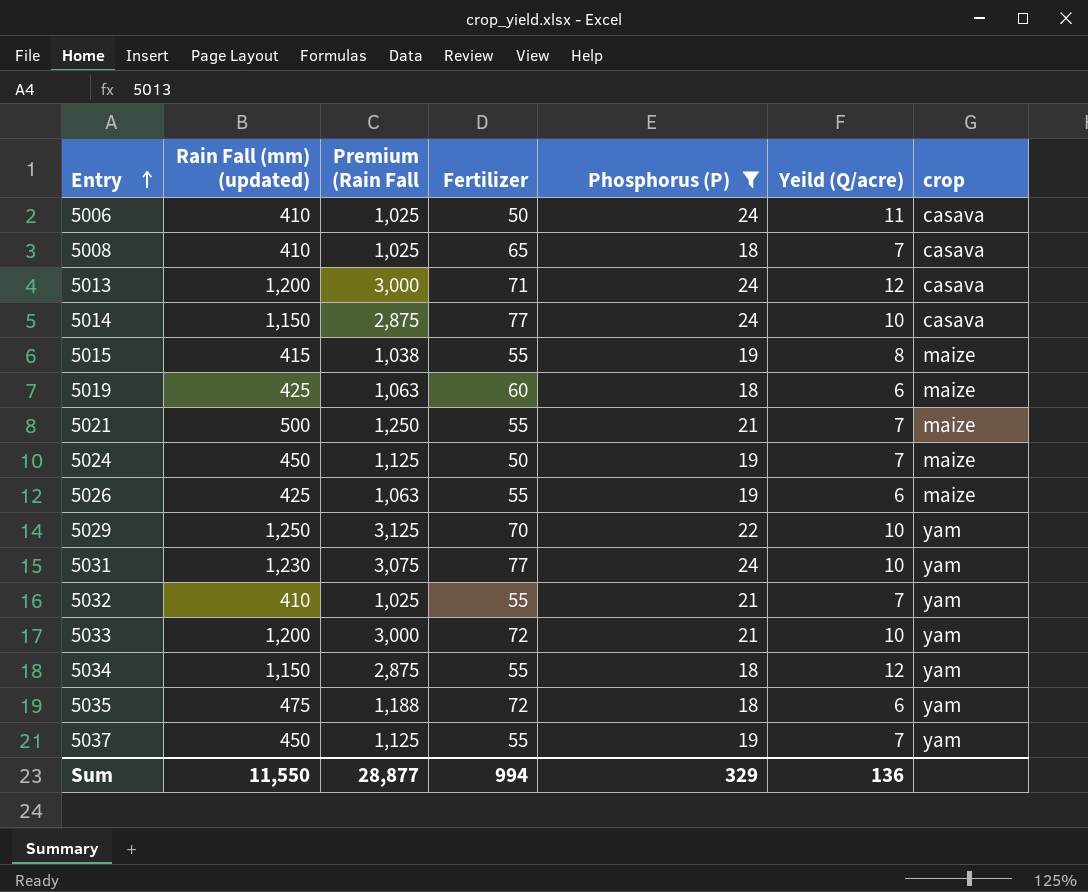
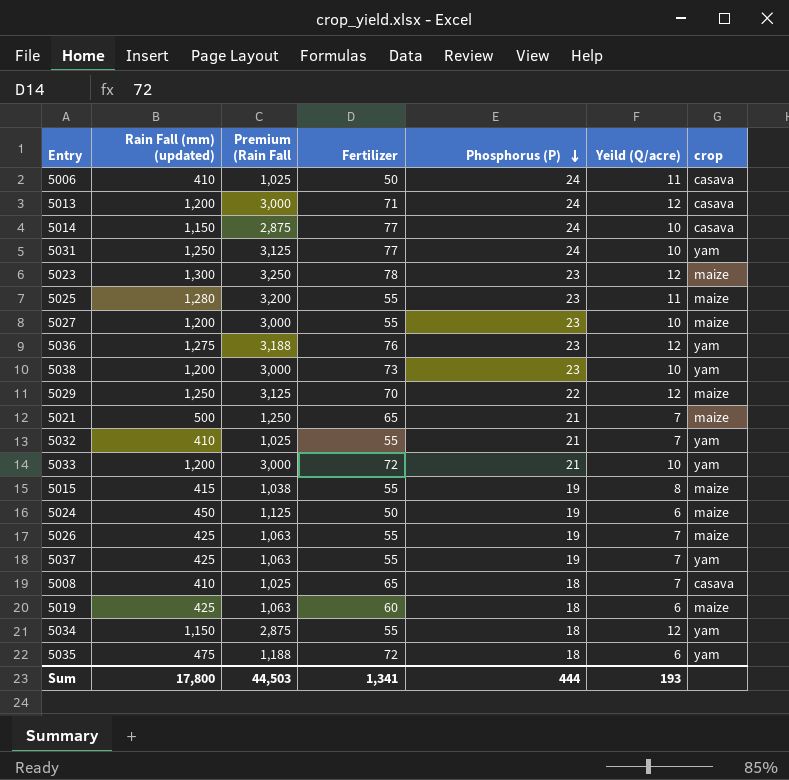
filter: Phosphorus (P) != 23 -> none
row order: Entry ascending -> Phosphorus (P) descending
5031 | Rain Fall (mm) (updated): 1,230 -> 1,250
5031 | Premium (Rain Fall: 3,075 -> 3,125
5029 | Yeild (Q/acre): 10 -> 12
5029 | crop: yam -> maize
5021 | Fertilizer: 55 -> 65
5024 | Yeild (Q/acre): 7 -> 6
5026 | Yeild (Q/acre): 6 -> 7
5037 | Rain Fall (mm) (updated): 450 -> 425
5037 | Premium (Rain Fall: 1,125 -> 1,063
Sum | Rain Fall (mm) (updated): 11,550 -> 17,800
Sum | Premium (Rain Fall: 28,877 -> 44,503
Sum | Fertilizer: 994 -> 1,341
Sum | Phosphorus (P): 329 -> 444
Sum | Yeild (Q/acre): 136 -> 193

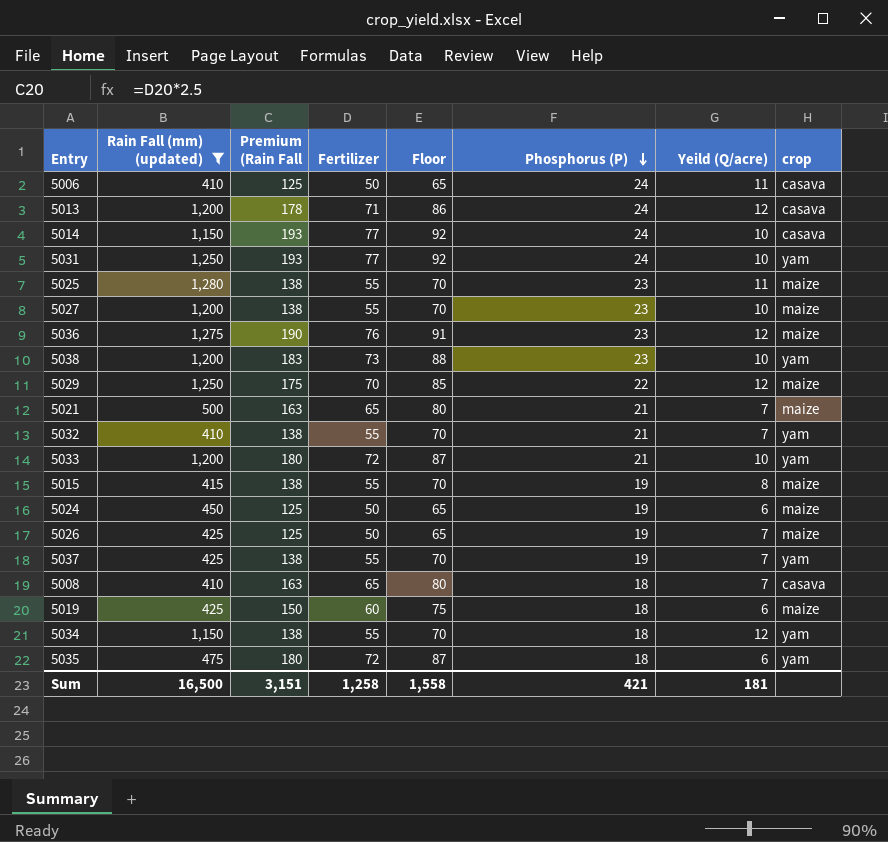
filter: none -> Rain Fall (mm) (updated) != 1,300
column Premium (Rain Fall | formula: [Rain Fall (mm) (updated)] * 2.5 -> [Fertilizer] * 2.5
column Floor | formula: none -> [Fertilizer] + 15
5036 | crop: yam -> maize
5026 | Fertilizer: 55 -> 50
Sum | Rain Fall (mm) (updated): 17,800 -> 16,500
Sum | Premium (Rain Fall: 44,503 -> 3,151
Sum | Fertilizer: 1,341 -> 1,258
Sum | Phosphorus (P): 444 -> 421
Sum | Yeild (Q/acre): 193 -> 181

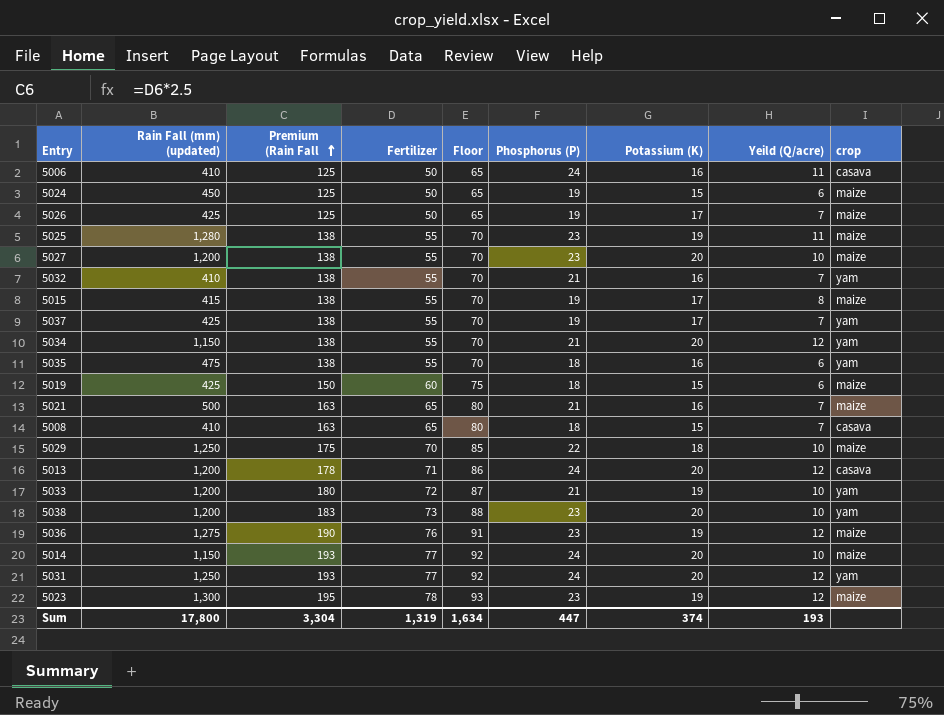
filter: Rain Fall (mm) (updated) != 1,300 -> none
row order: Phosphorus (P) descending -> Premium (Rain Fall ascending
column Potassium (K) | position: none -> 7
5034 | Phosphorus (P): 18 -> 21
5035 | Premium (Rain Fall: 180 -> 138
5035 | Fertilizer: 72 -> 55
5035 | Floor: 87 -> 70
5029 | Yeild (Q/acre): 12 -> 10
5014 | crop: casava -> maize
5031 | Yeild (Q/acre): 10 -> 12
Sum | Rain Fall (mm) (updated): 16,500 -> 17,800
Sum | Premium (Rain Fall: 3,151 -> 3,304
Sum | Fertilizer: 1,258 -> 1,319
Sum | Floor: 1,558 -> 1,634
Sum | Phosphorus (P): 421 -> 447
Sum | Yeild (Q/acre): 181 -> 193

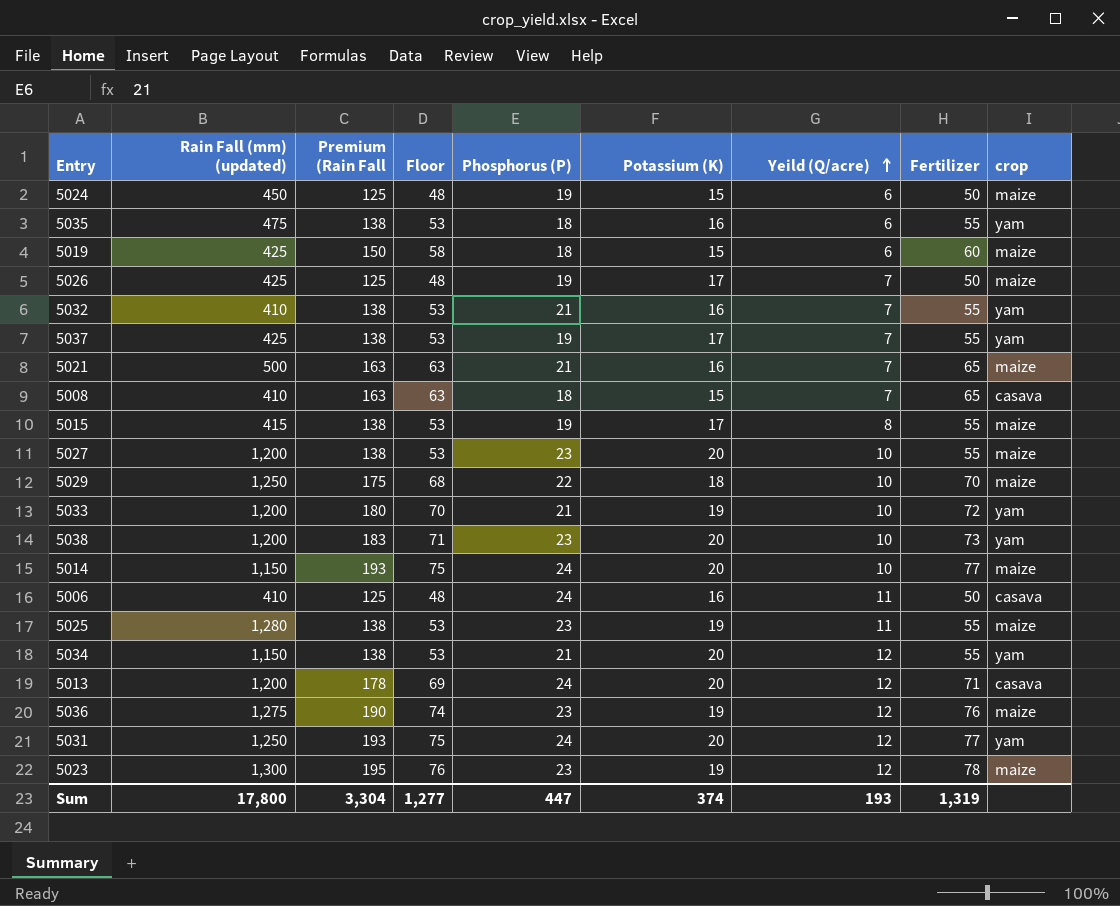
row order: Premium (Rain Fall ascending -> Yeild (Q/acre) ascending
column Floor | formula: [Fertilizer] + 15 -> [Fertilizer] - 2
column Fertilizer | position: 4 -> 8
Sum | Floor: 1,634 -> 1,277

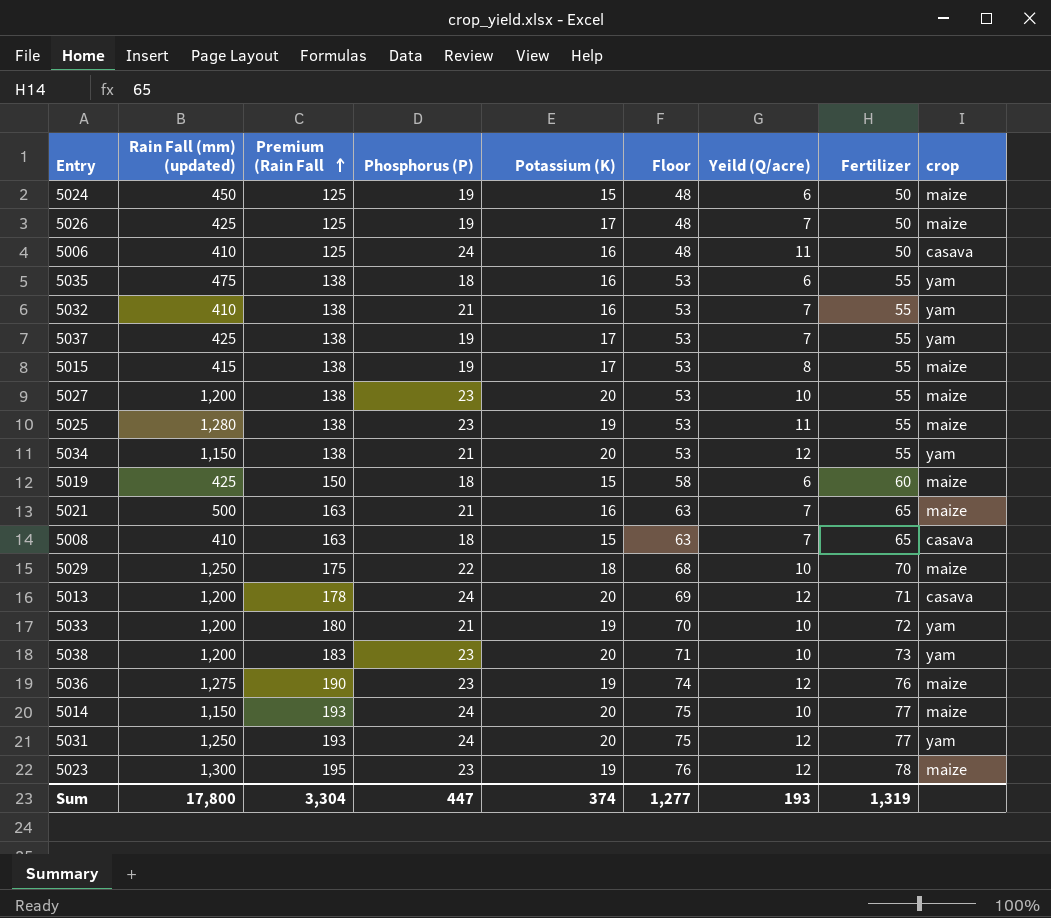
row order: Yeild (Q/acre) ascending -> Premium (Rain Fall ascending
column Floor | position: 4 -> 6

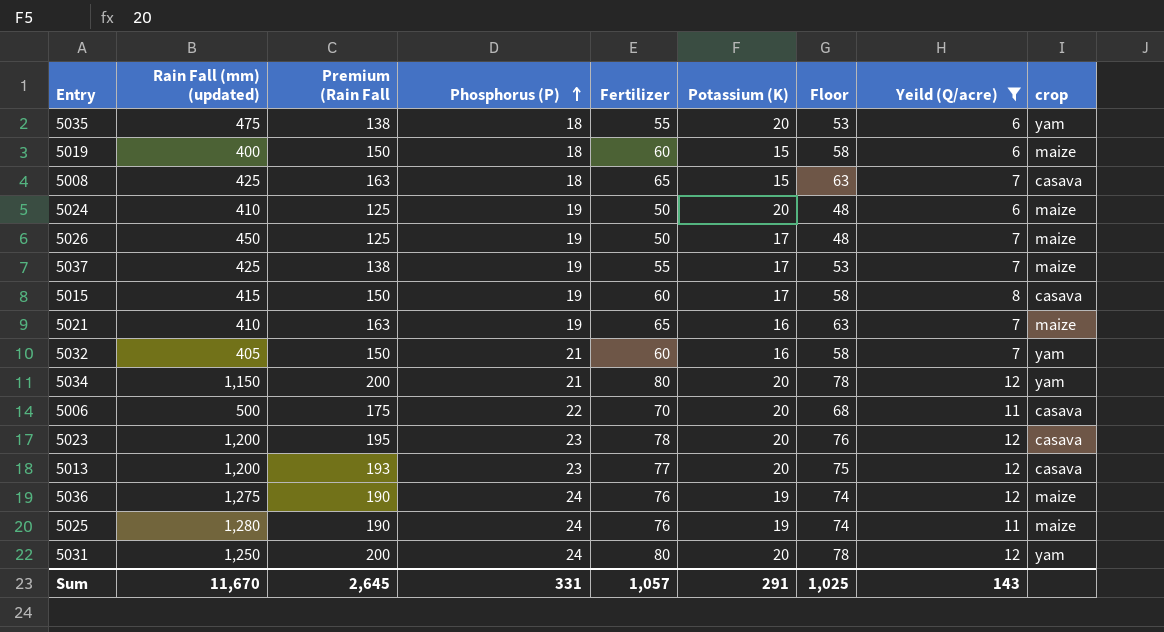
filter: none -> Yeild (Q/acre) != 10
row order: Premium (Rain Fall ascending -> Phosphorus (P) ascending
column Fertilizer | position: 8 -> 5
5035 | Potassium (K): 16 -> 20
5019 | Rain Fall (mm) (updated): 425 -> 400
5008 | Rain Fall (mm) (updated): 410 -> 425
5024 | Rain Fall (mm) (updated): 450 -> 410
5024 | Potassium (K): 15 -> 20
5026 | Rain Fall (mm) (updated): 425 -> 450
5037 | crop: yam -> maize
5015 | Premium (Rain Fall: 138 -> 150
5015 | Fertilizer: 55 -> 60
5015 | Floor: 53 -> 58
5015 | crop: maize -> casava
5021 | Rain Fall (mm) (updated): 500 -> 410
5021 | Phosphorus (P): 21 -> 19
5032 | Rain Fall (mm) (updated): 410 -> 405
5032 | Premium (Rain Fall: 138 -> 150
5032 | Fertilizer: 55 -> 60
5032 | Floor: 53 -> 58
5034 | Premium (Rain Fall: 138 -> 200
5034 | Fertilizer: 55 -> 80
5034 | Floor: 53 -> 78
5006 | Rain Fall (mm) (updated): 410 -> 500
5006 | Premium (Rain Fall: 125 -> 175
5006 | Phosphorus (P): 24 -> 22
5006 | Fertilizer: 50 -> 70
5006 | Potassium (K): 16 -> 20
5006 | Floor: 48 -> 68
5023 | Rain Fall (mm) (updated): 1,300 -> 1,200
5023 | Potassium (K): 19 -> 20
5023 | crop: maize -> casava
5013 | Premium (Rain Fall: 178 -> 193
5013 | Phosphorus (P): 24 -> 23
5013 | Fertilizer: 71 -> 77
5013 | Floor: 69 -> 75
5036 | Phosphorus (P): 23 -> 24
5025 | Premium (Rain Fall: 138 -> 190
5025 | Phosphorus (P): 23 -> 24
5025 | Fertilizer: 55 -> 76
5025 | Floor: 53 -> 74
5031 | Premium (Rain Fall: 193 -> 200
5031 | Fertilizer: 77 -> 80
5031 | Floor: 75 -> 78
Sum | Rain Fall (mm) (updated): 17,800 -> 11,670
Sum | Premium (Rain Fall: 3,304 -> 2,645
Sum | Phosphorus (P): 447 -> 331
Sum | Fertilizer: 1,319 -> 1,057
Sum | Potassium (K): 374 -> 291
Sum | Floor: 1,277 -> 1,025
Sum | Yeild (Q/acre): 193 -> 143

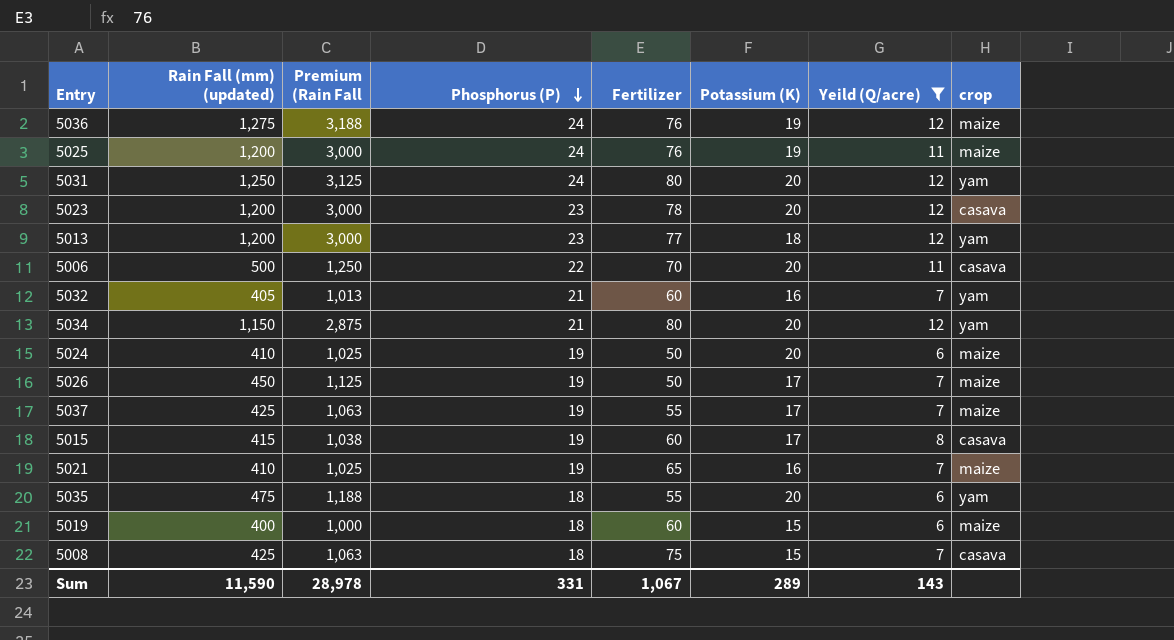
row order: Phosphorus (P) ascending -> Phosphorus (P) descending
column Floor | formula: [Fertilizer] - 2 -> none
column Premium (Rain Fall | formula: [Fertilizer] * 2.5 -> [Rain Fall (mm) (updated)] * 2.5
5025 | Rain Fall (mm) (updated): 1,280 -> 1,200
5013 | Potassium (K): 20 -> 18
5013 | crop: casava -> yam
5008 | Fertilizer: 65 -> 75
Sum | Rain Fall (mm) (updated): 11,670 -> 11,590
Sum | Premium (Rain Fall: 2,645 -> 28,978
Sum | Fertilizer: 1,057 -> 1,067
Sum | Potassium (K): 291 -> 289

